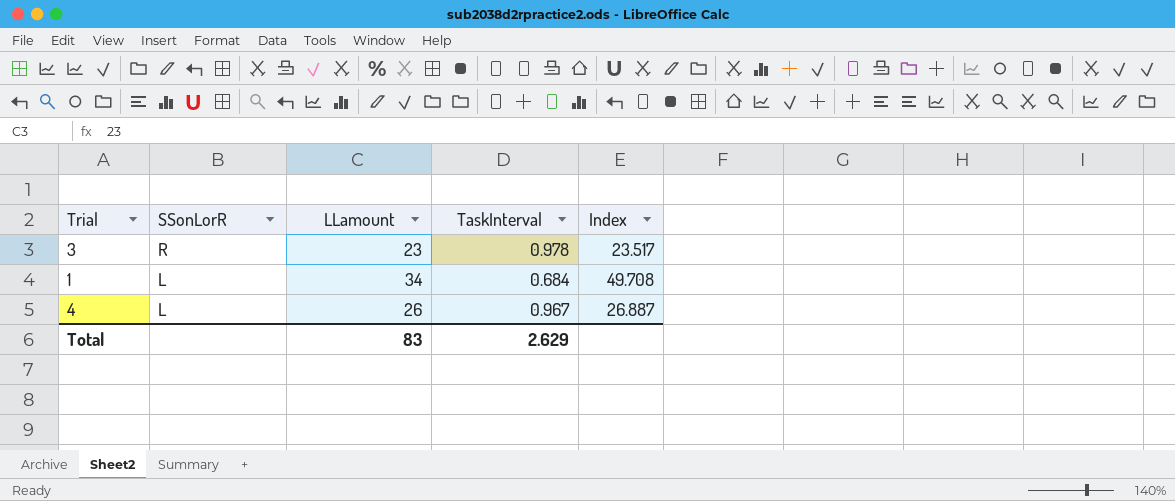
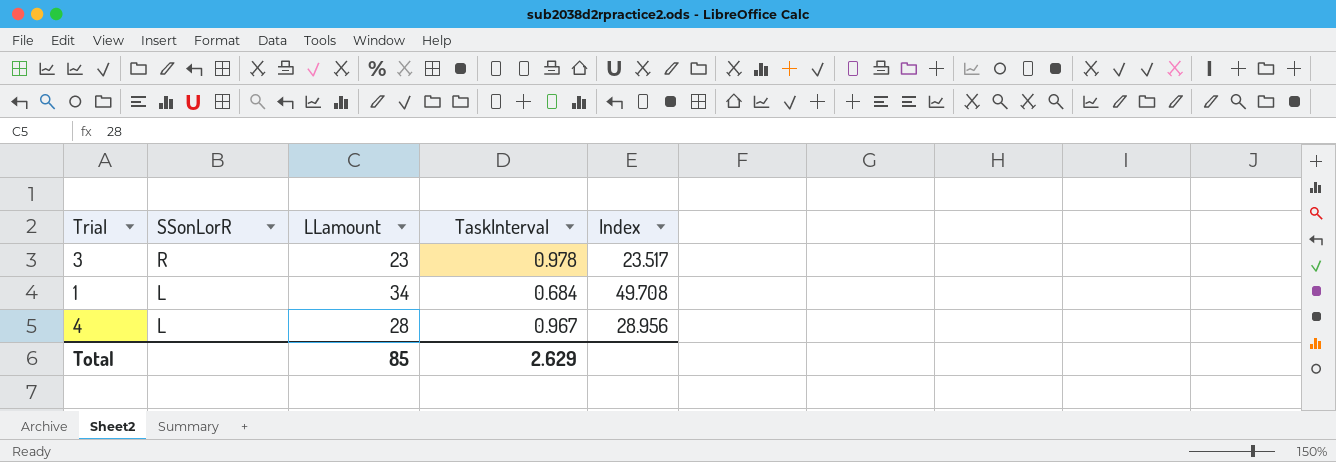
4 | LLamount: 26 -> 28
4 | Index: 26.887 -> 28.956
Total | LLamount: 83 -> 85

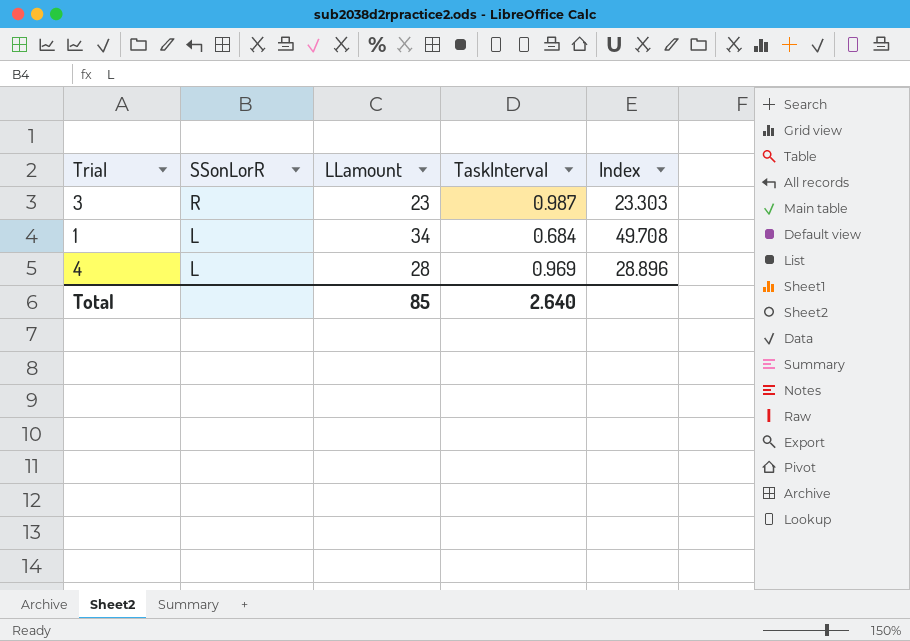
3 | TaskInterval: 0.978 -> 0.987
3 | Index: 23.517 -> 23.303
4 | TaskInterval: 0.967 -> 0.969
4 | Index: 28.956 -> 28.896
Total | TaskInterval: 2.629 -> 2.640

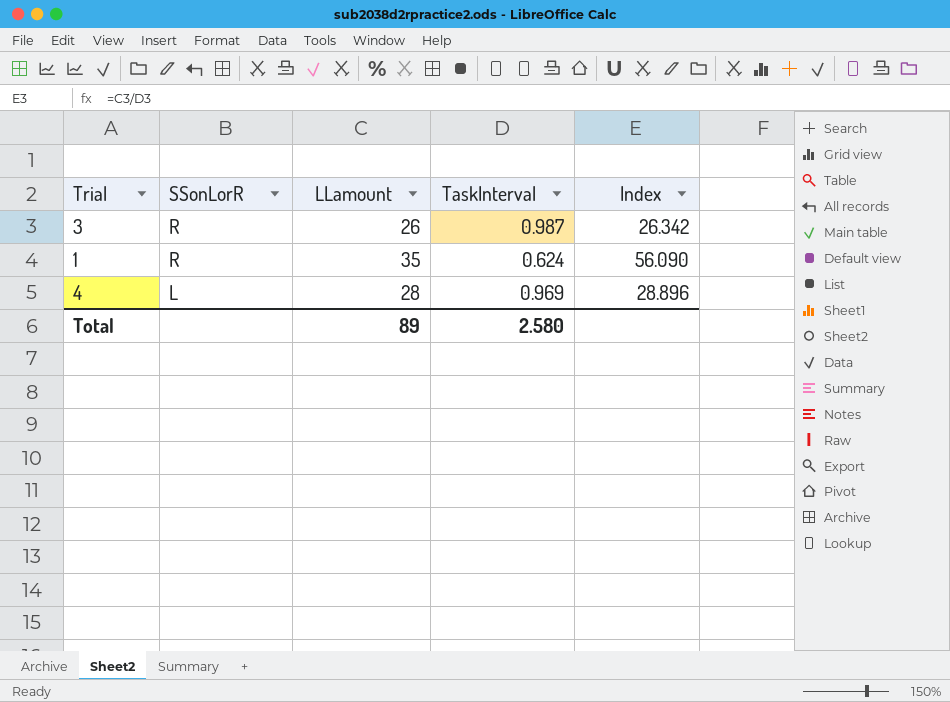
3 | LLamount: 23 -> 26
3 | Index: 23.303 -> 26.342
1 | SSonLorR: L -> R
1 | LLamount: 34 -> 35
1 | TaskInterval: 0.684 -> 0.624
1 | Index: 49.708 -> 56.090
Total | LLamount: 85 -> 89
Total | TaskInterval: 2.640 -> 2.580

